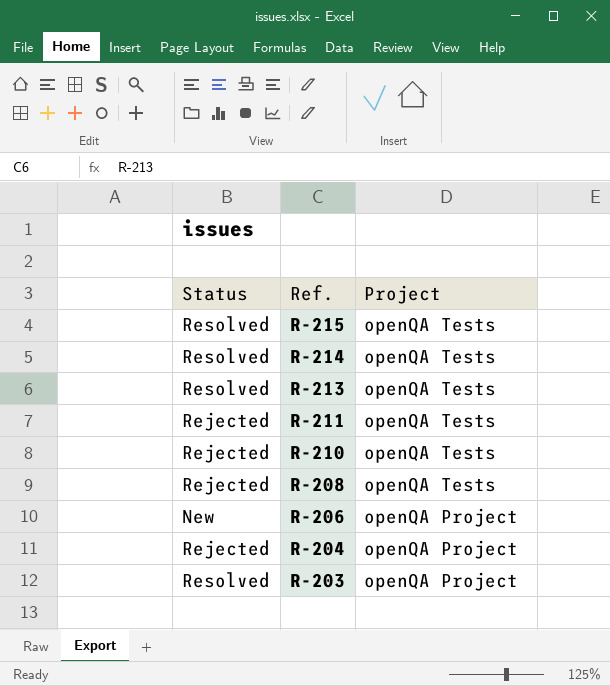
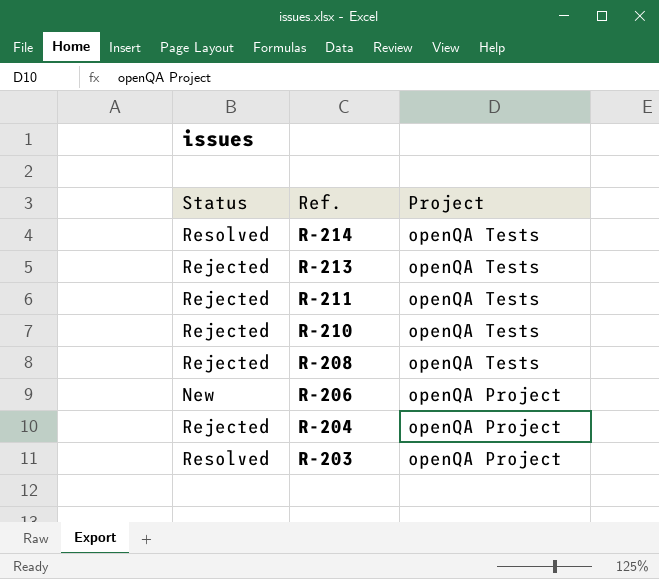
row R-215: Resolved | openQA Tests -> none
R-213 | Status: Resolved -> Rejected

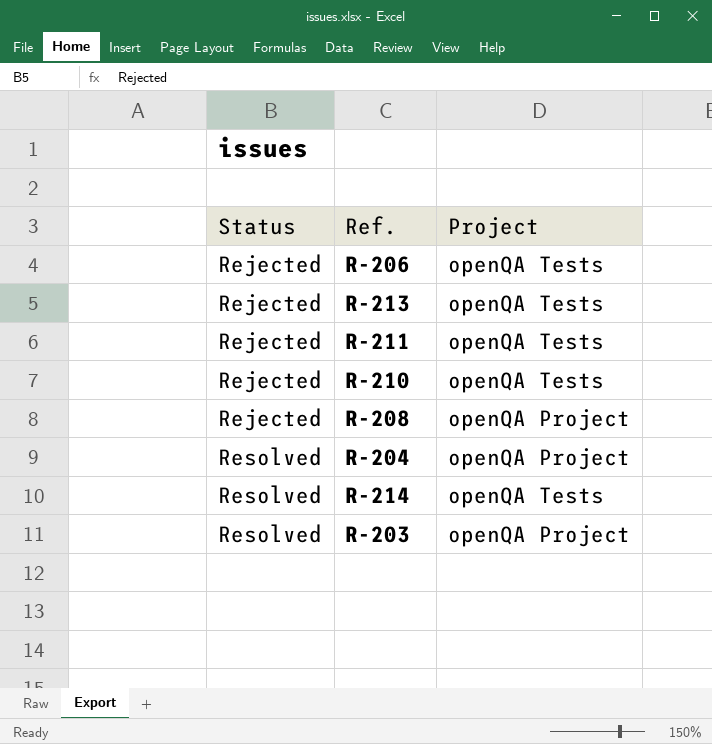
row order: Ref. descending -> Status ascending
R-206 | Status: New -> Rejected
R-206 | Project: openQA Project -> openQA Tests
R-208 | Project: openQA Tests -> openQA Project
R-204 | Status: Rejected -> Resolved

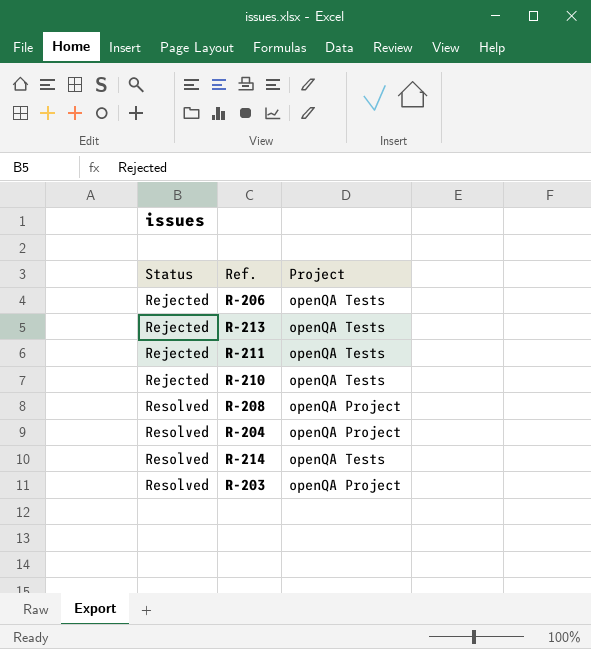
R-208 | Status: Rejected -> Resolved

